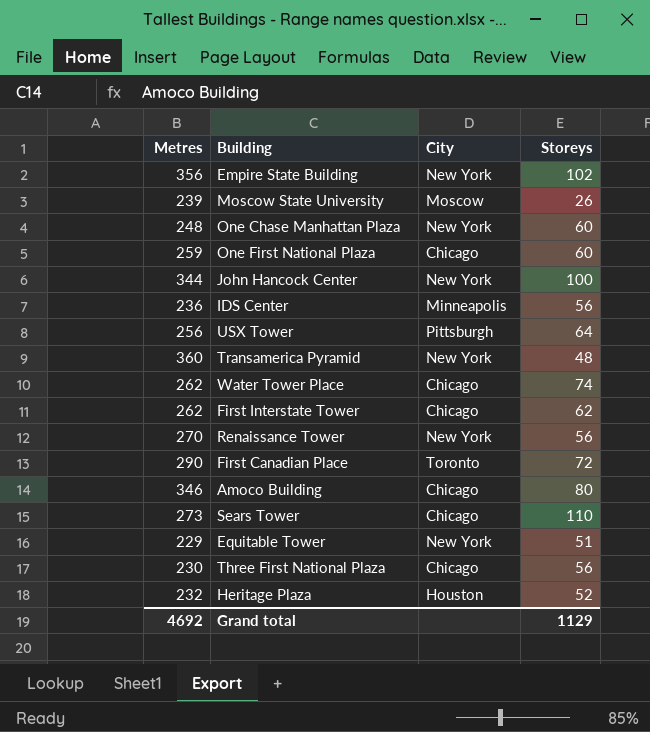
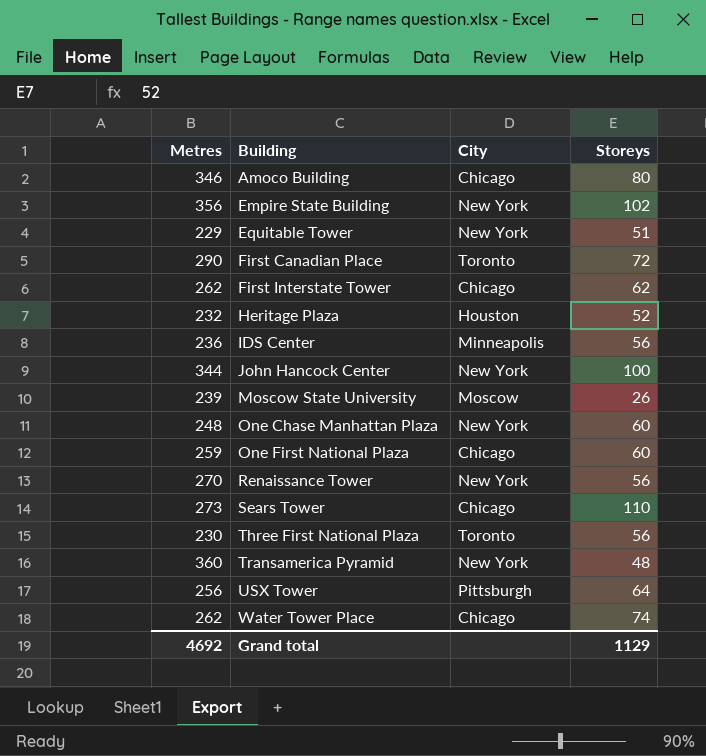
row order: none -> Building ascending
Three First National Plaza | City: Chicago -> Toronto

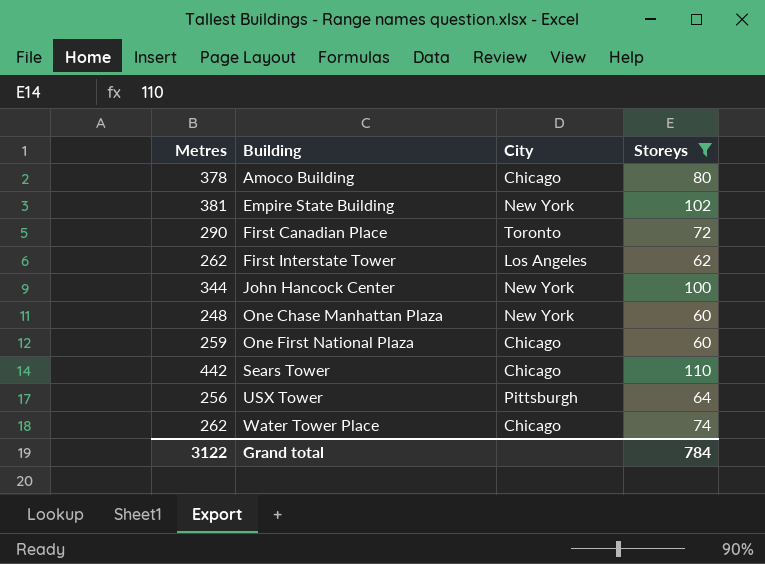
filter: none -> Storeys >= 60
Amoco Building | Metres: 346 -> 378
Empire State Building | Metres: 356 -> 381
First Interstate Tower | City: Chicago -> Los Angeles
Sears Tower | Metres: 273 -> 442
Grand total | Metres: 4692 -> 3122
Grand total | Storeys: 1129 -> 784

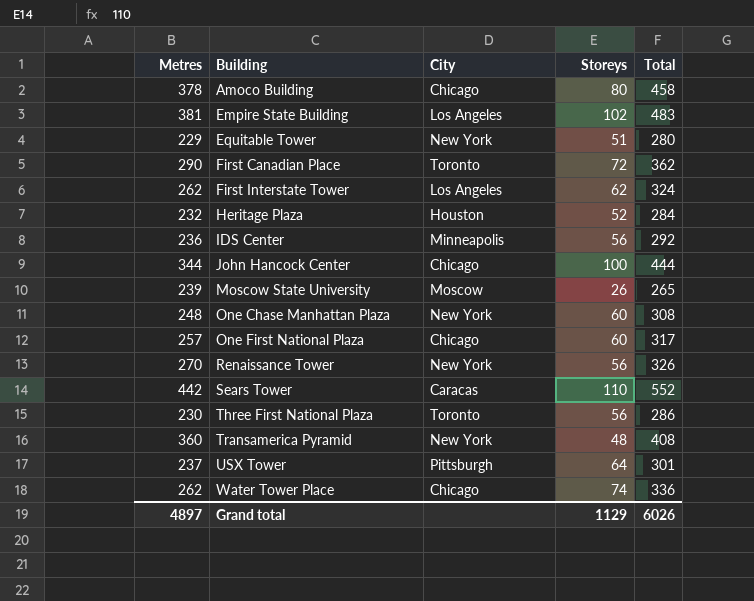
filter: Storeys >= 60 -> none
column Total | formula: none -> [Metres] + [Storeys]
Empire State Building | City: New York -> Los Angeles
John Hancock Center | City: New York -> Chicago
One First National Plaza | Metres: 259 -> 257
Sears Tower | City: Chicago -> Caracas
USX Tower | Metres: 256 -> 237
Grand total | Metres: 3122 -> 4897
Grand total | Storeys: 784 -> 1129

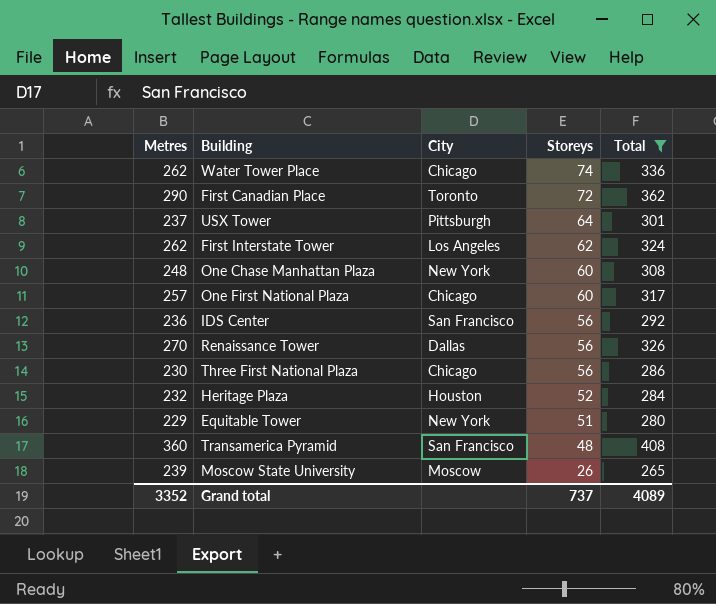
filter: none -> Total <= 408
row order: Building ascending -> Storeys descending
IDS Center | City: Minneapolis -> San Francisco
Renaissance Tower | City: New York -> Dallas
Three First National Plaza | City: Toronto -> Chicago
Transamerica Pyramid | City: New York -> San Francisco
Grand total | Metres: 4897 -> 3352
Grand total | Storeys: 1129 -> 737
Grand total | Total: 6026 -> 4089

